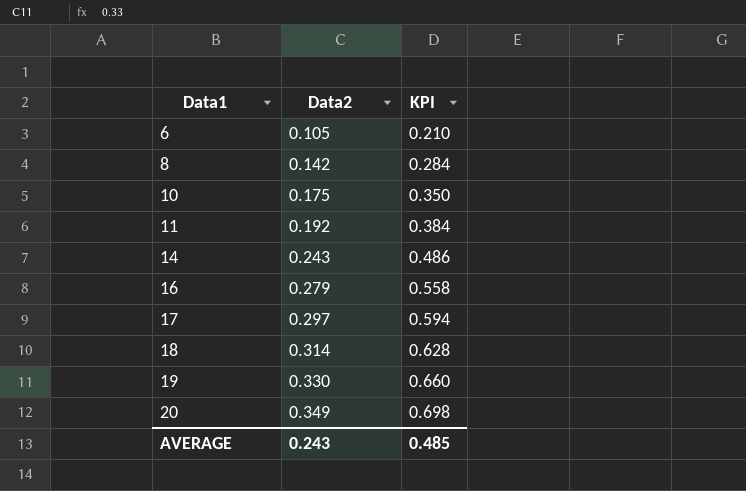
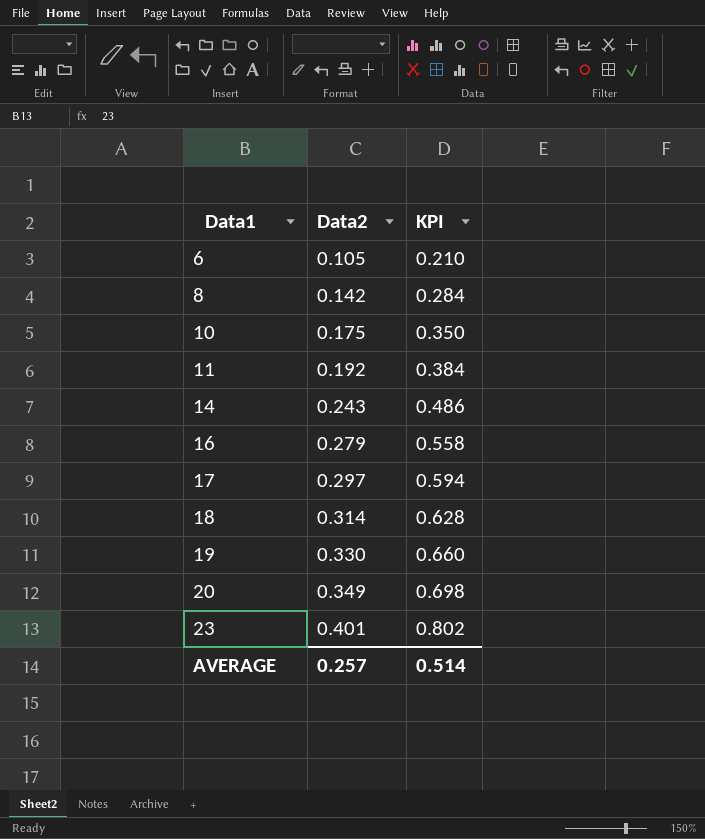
row 23: none -> 0.401 | 0.802
AVERAGE | Data2: 0.243 -> 0.257
AVERAGE | KPI: 0.485 -> 0.514

